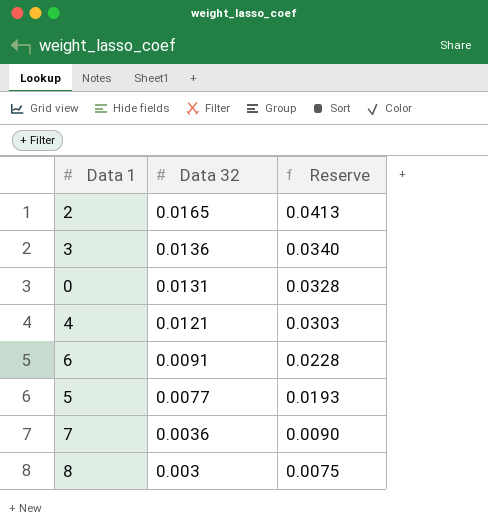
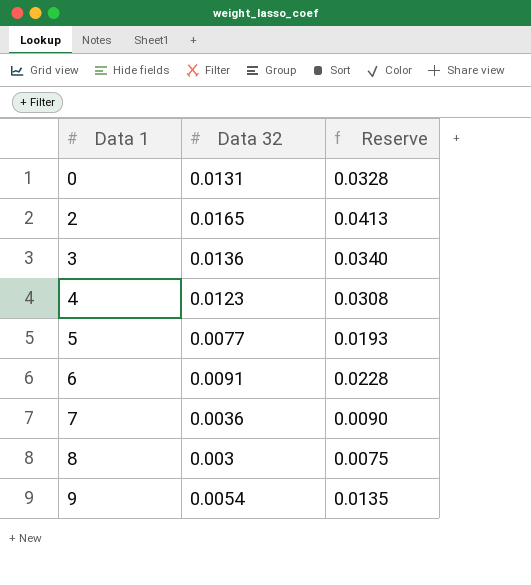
row order: Data 32 descending -> Data 1 ascending
4 | Data 32: 0.0121 -> 0.0123
4 | Reserve: 0.0303 -> 0.0308
row 9: none -> 0.0054 | 0.0135

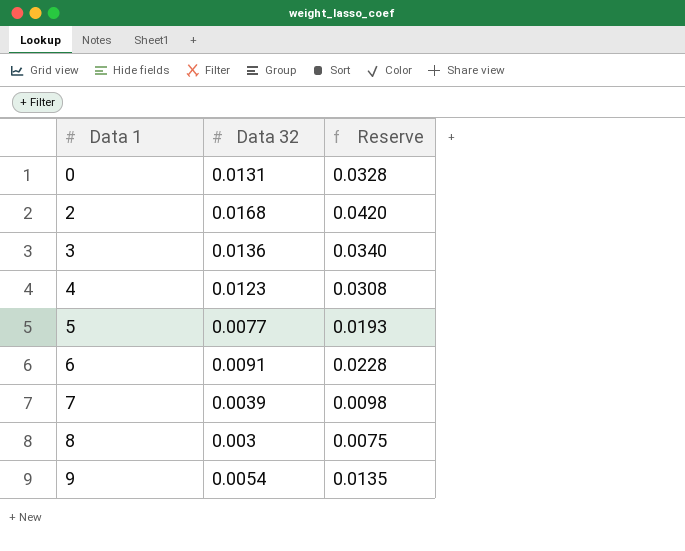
2 | Data 32: 0.0165 -> 0.0168
2 | Reserve: 0.0413 -> 0.0420
7 | Data 32: 0.0036 -> 0.0039
7 | Reserve: 0.0090 -> 0.0098

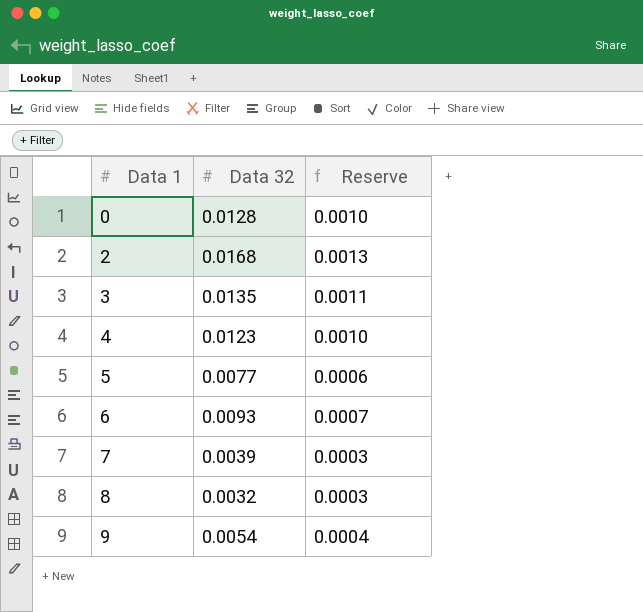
column Reserve | formula: [Data 32] * 2.5 -> [Data 32] * 0.08
0 | Data 32: 0.0131 -> 0.0128
3 | Data 32: 0.0136 -> 0.0135
6 | Data 32: 0.0091 -> 0.0093
8 | Data 32: 0.003 -> 0.0032

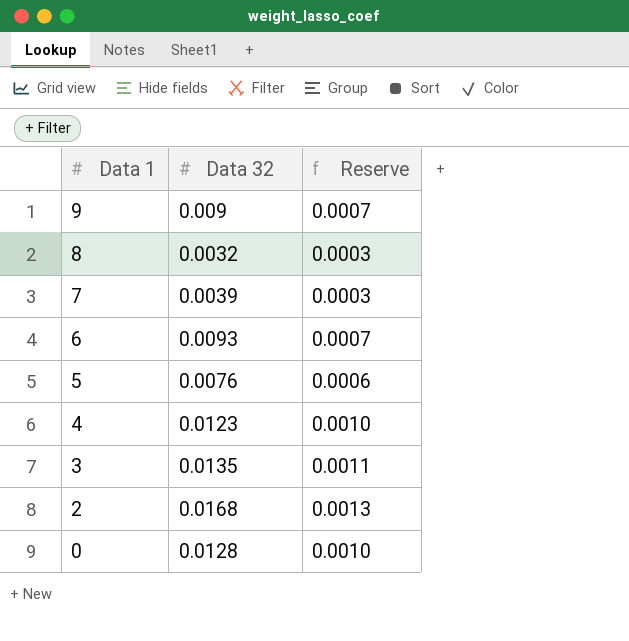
row order: Data 1 ascending -> Data 1 descending
9 | Data 32: 0.0054 -> 0.009
9 | Reserve: 0.0004 -> 0.0007
5 | Data 32: 0.0077 -> 0.0076

